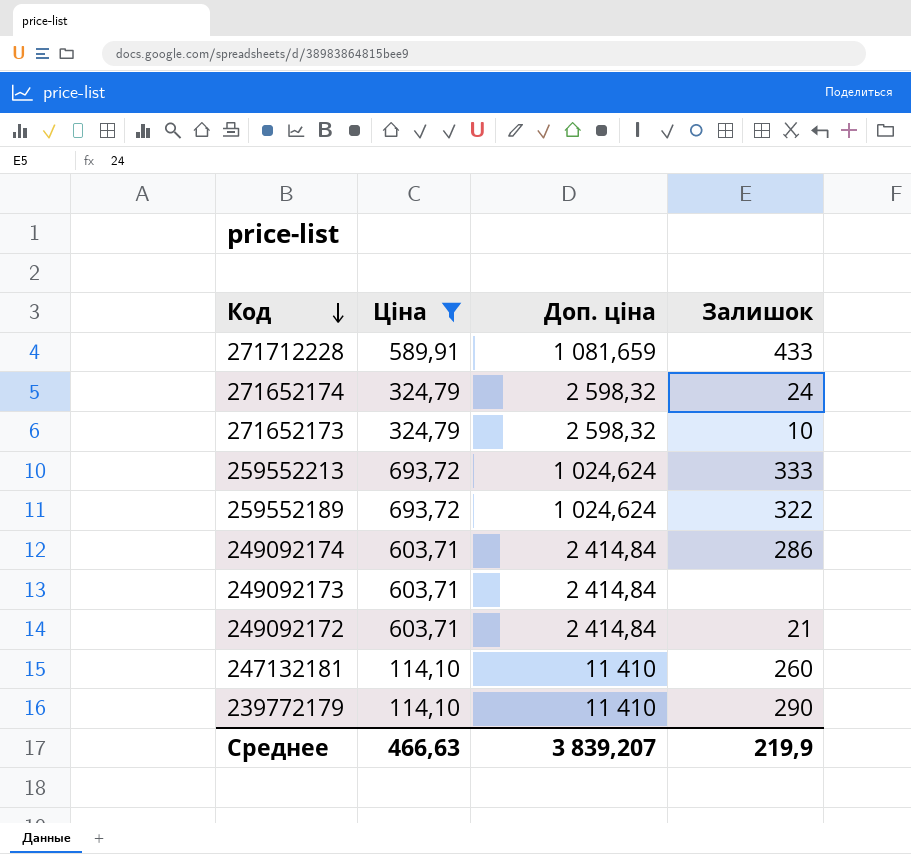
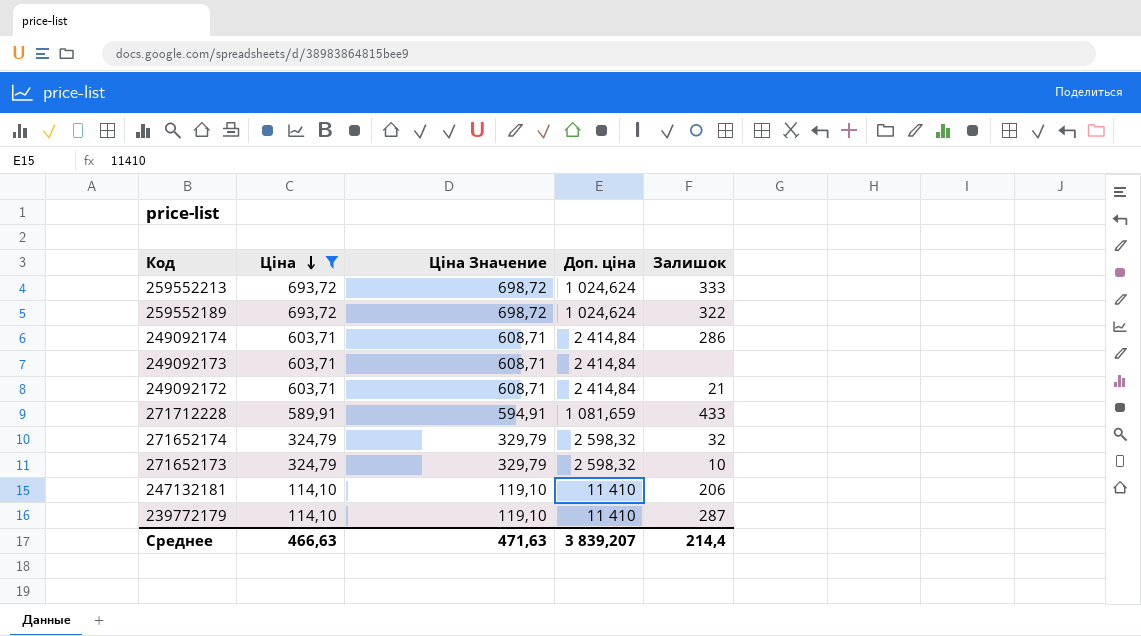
row order: Код descending -> Ціна descending
column Ціна Значение | formula: none -> [Ціна] + 5
271652174 | Залишок: 24 -> 32
247132181 | Залишок: 260 -> 206
239772179 | Залишок: 290 -> 287
Среднее | Залишок: 219,9 -> 214,4

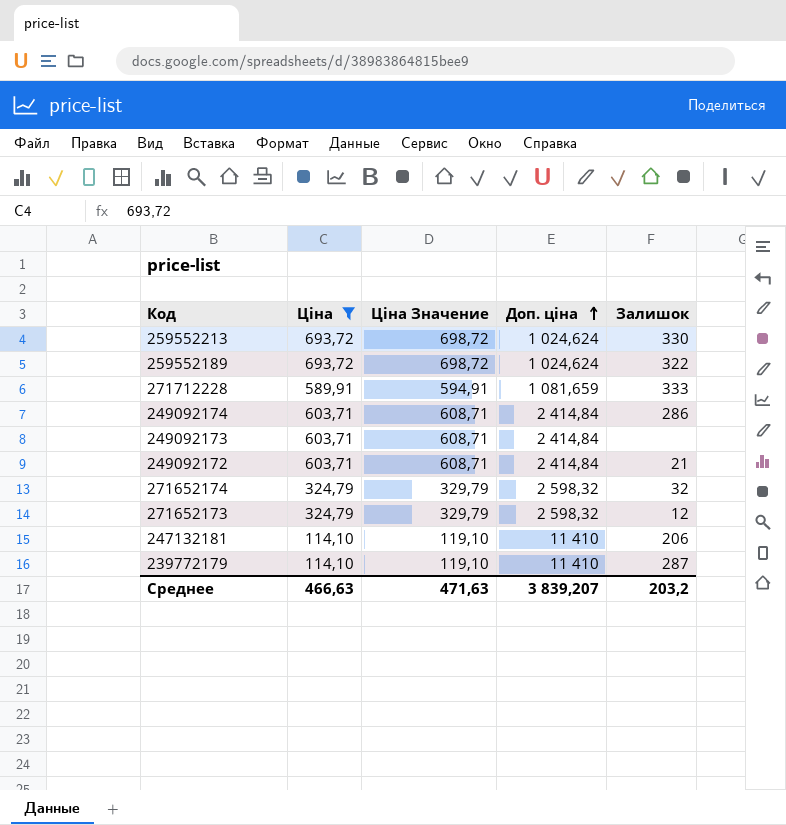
row order: Ціна descending -> Доп. ціна ascending
259552213 | Залишок: 333 -> 330
271712228 | Залишок: 433 -> 333
271652173 | Залишок: 10 -> 12
Среднее | Залишок: 214,4 -> 203,2

